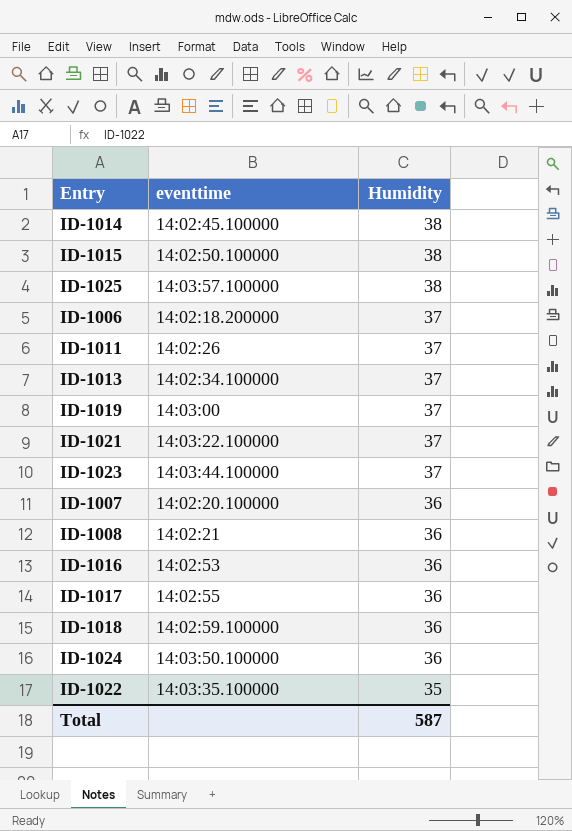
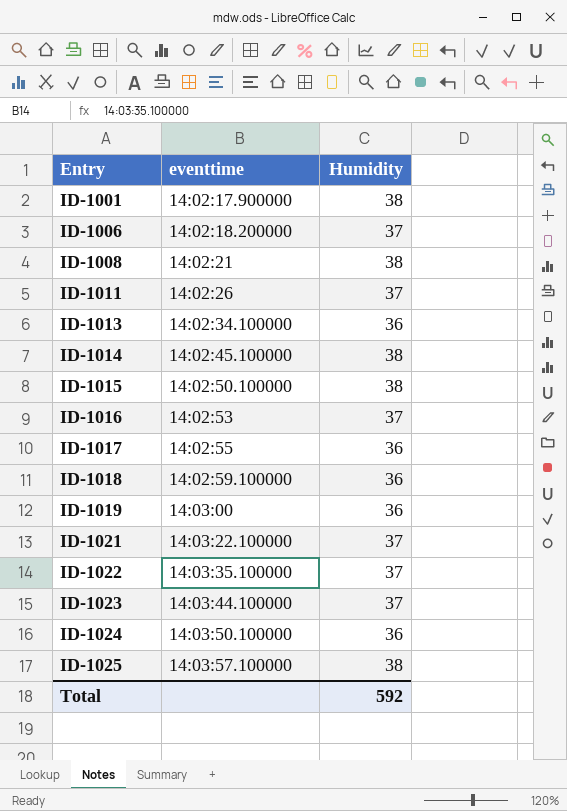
row order: Humidity descending -> Entry ascending
row ID-1007: 14:02:20.100000 | 36 -> none
row ID-1001: none -> 14:02:17.900000 | 38
ID-1008 | Humidity: 36 -> 38
ID-1013 | Humidity: 37 -> 36
ID-1016 | Humidity: 36 -> 37
ID-1019 | Humidity: 37 -> 36
ID-1022 | Humidity: 35 -> 37
Total | Humidity: 587 -> 592

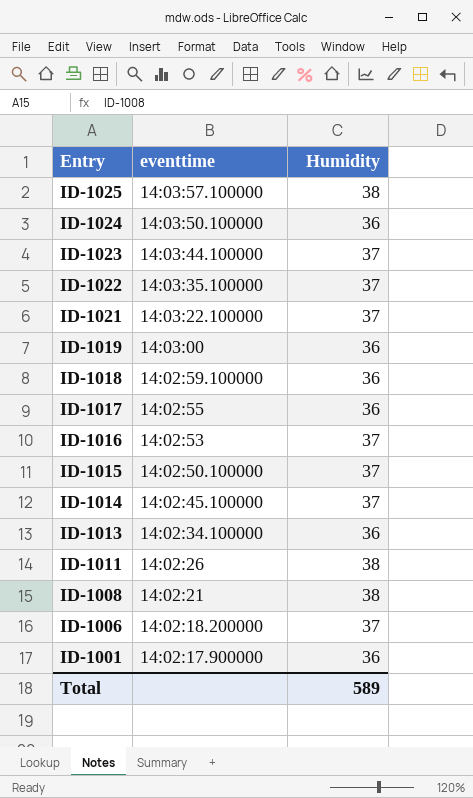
row order: Entry ascending -> Entry descending
ID-1015 | Humidity: 38 -> 37
ID-1014 | Humidity: 38 -> 37
ID-1011 | Humidity: 37 -> 38
ID-1001 | Humidity: 38 -> 36
Total | Humidity: 592 -> 589

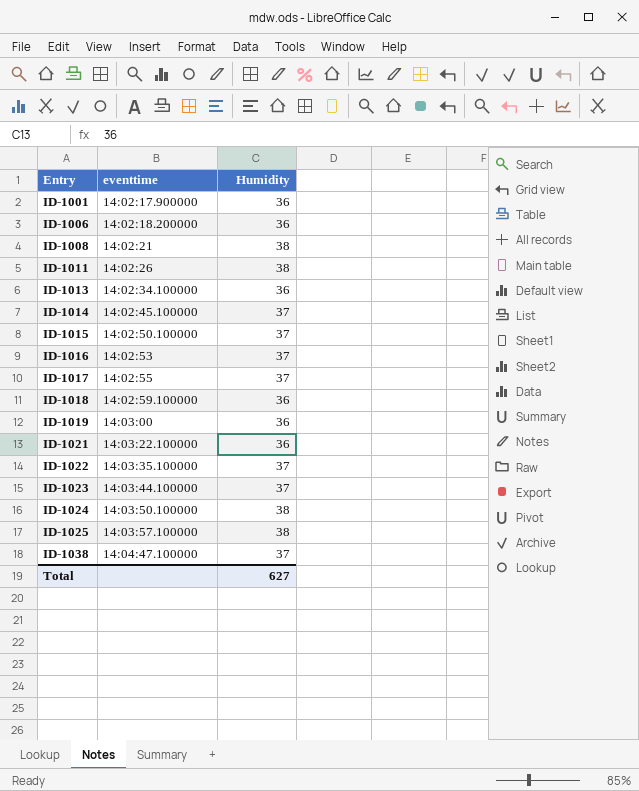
row order: Entry descending -> Entry ascending
ID-1006 | Humidity: 37 -> 36
ID-1017 | Humidity: 36 -> 37
ID-1021 | Humidity: 37 -> 36
ID-1024 | Humidity: 36 -> 38
row ID-1038: none -> 14:04:47.100000 | 37
Total | Humidity: 589 -> 627

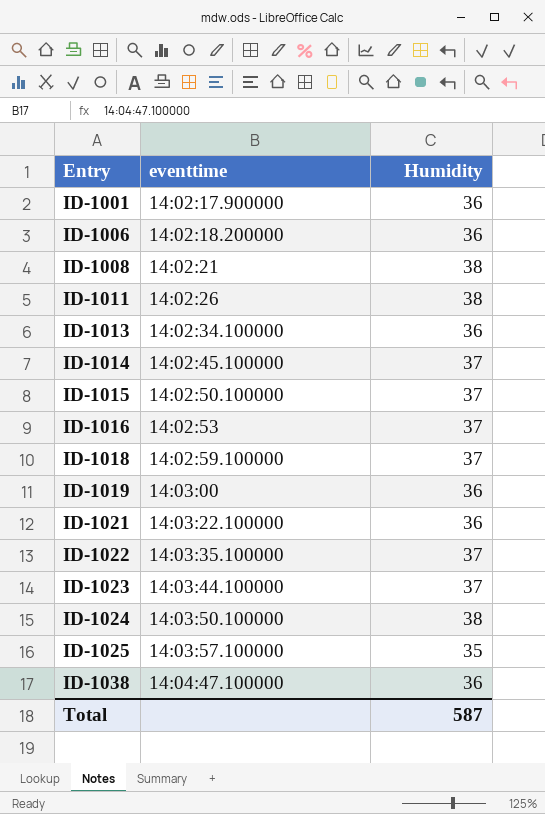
row ID-1017: 14:02:55 | 37 -> none
ID-1018 | Humidity: 36 -> 37
ID-1025 | Humidity: 38 -> 35
ID-1038 | Humidity: 37 -> 36
Total | Humidity: 627 -> 587

